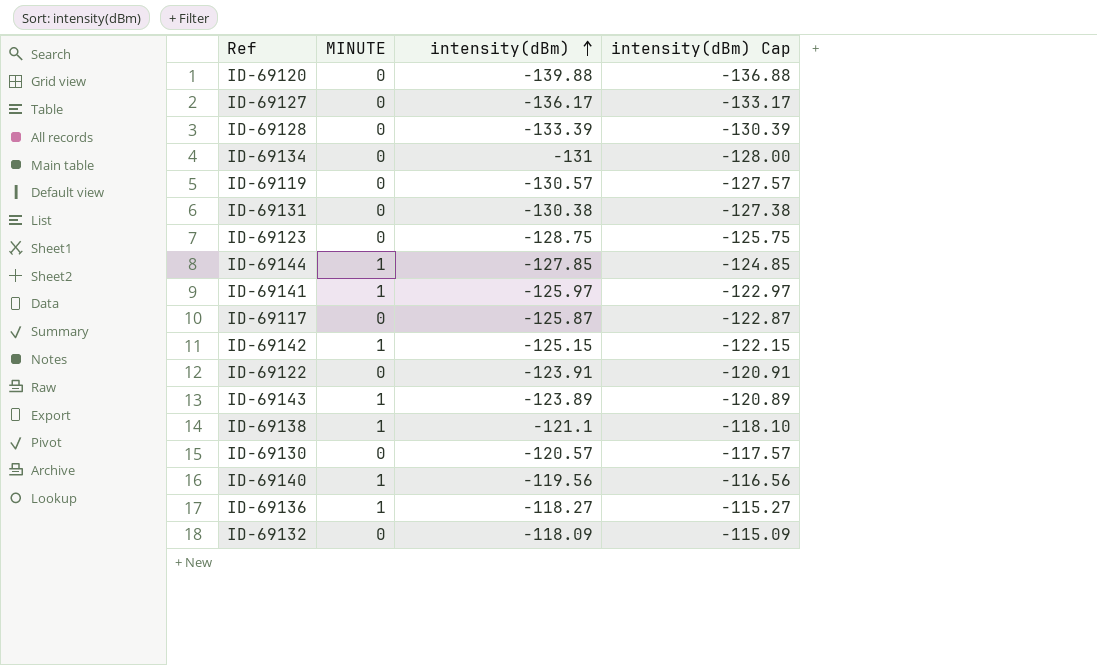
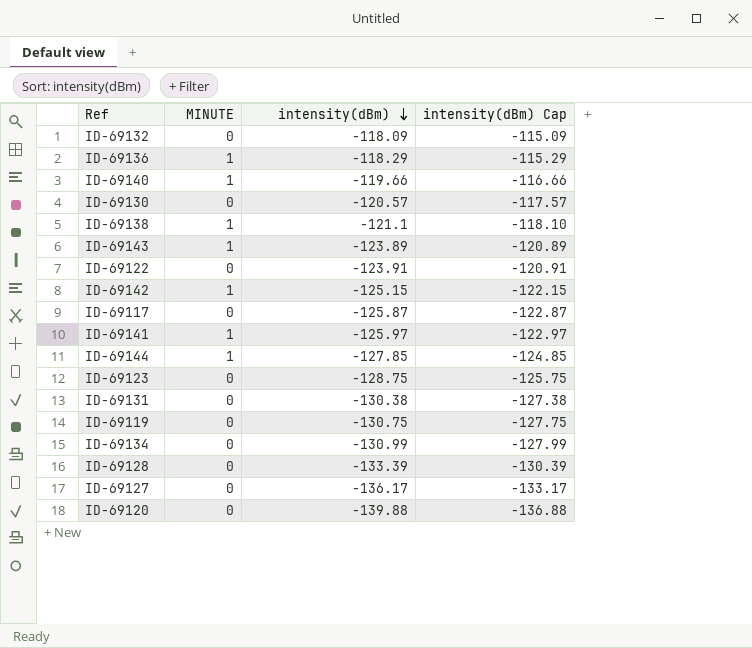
row order: intensity(dBm) ascending -> intensity(dBm) descending
ID-69136 | intensity(dBm): -118.27 -> -118.29
ID-69136 | intensity(dBm) Cap: -115.27 -> -115.29
ID-69140 | intensity(dBm): -119.56 -> -119.66
ID-69140 | intensity(dBm) Cap: -116.56 -> -116.66
ID-69119 | intensity(dBm): -130.57 -> -130.75
ID-69119 | intensity(dBm) Cap: -127.57 -> -127.75
ID-69134 | intensity(dBm): -131 -> -130.99
ID-69134 | intensity(dBm) Cap: -128.00 -> -127.99

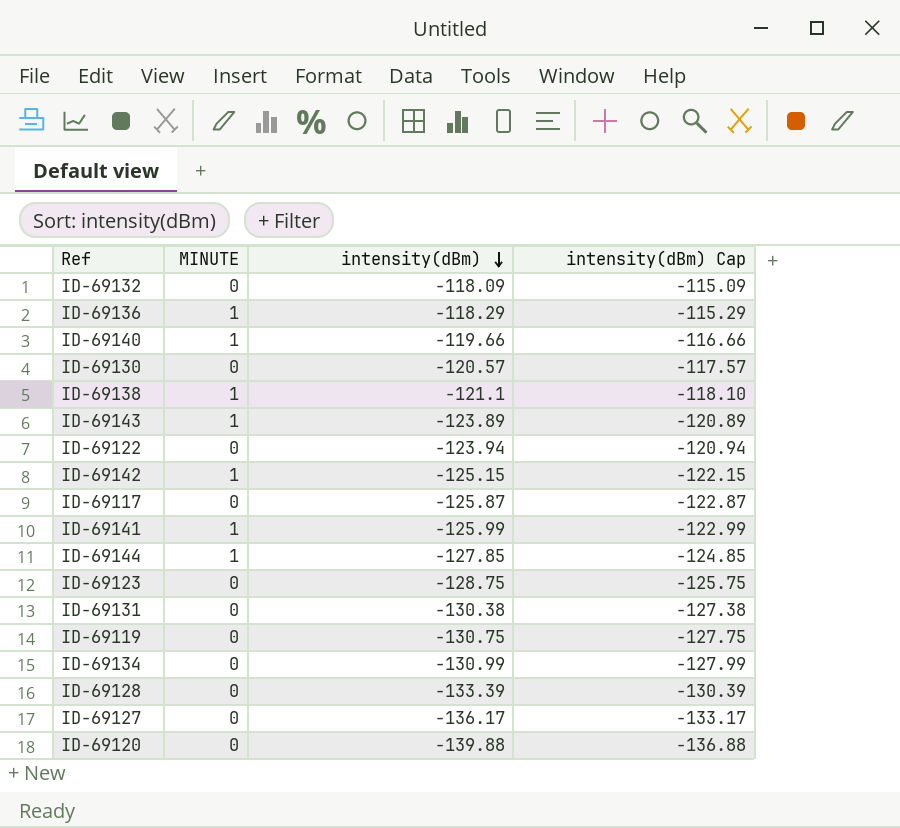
ID-69122 | intensity(dBm): -123.91 -> -123.94
ID-69122 | intensity(dBm) Cap: -120.91 -> -120.94
ID-69141 | intensity(dBm): -125.97 -> -125.99
ID-69141 | intensity(dBm) Cap: -122.97 -> -122.99

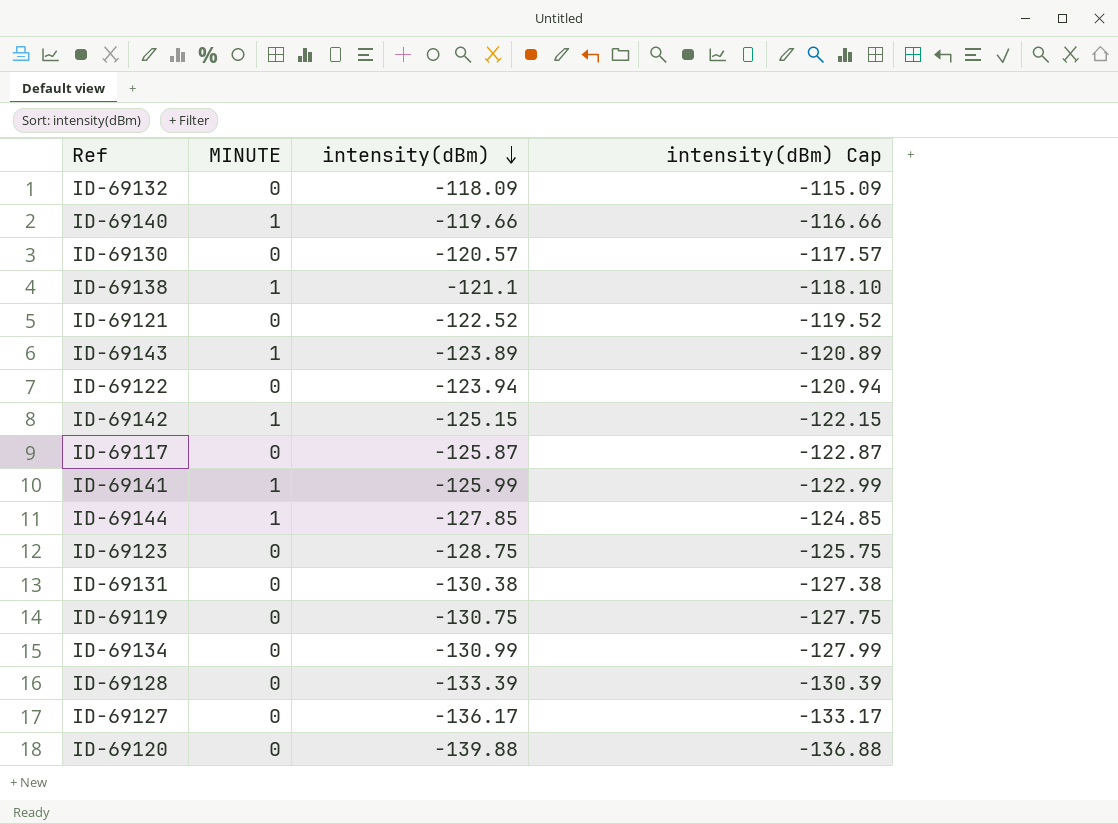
row ID-69136: 1 | -118.29 | -115.29 -> none
row ID-69121: none -> 0 | -122.52 | -119.52

